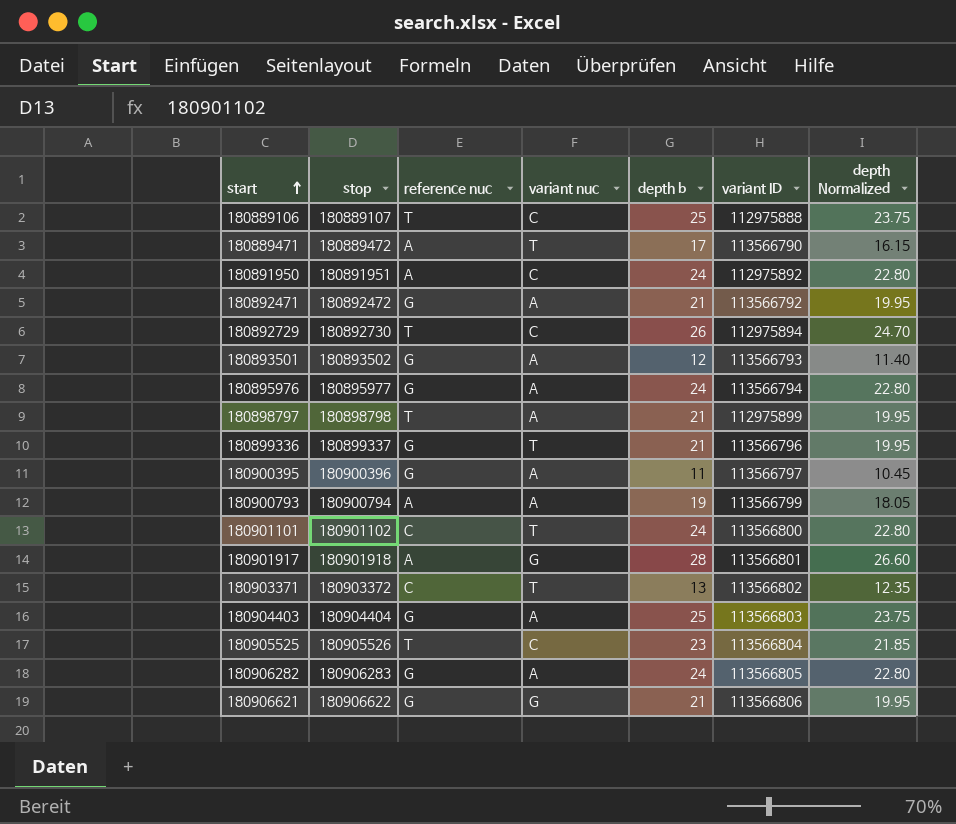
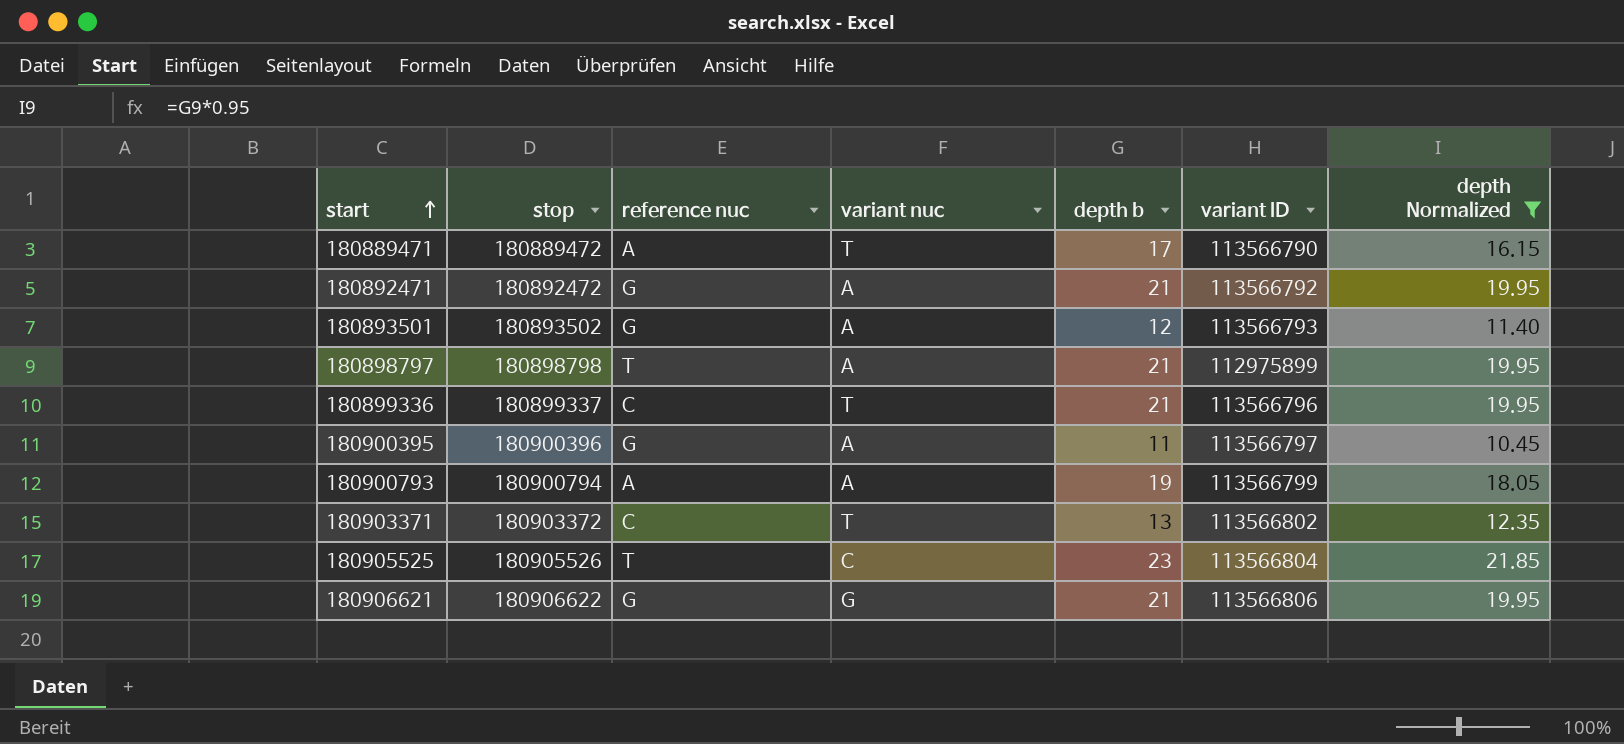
filter: none -> depth Normalized <= 21.85
180899336 | reference nuc: G -> C

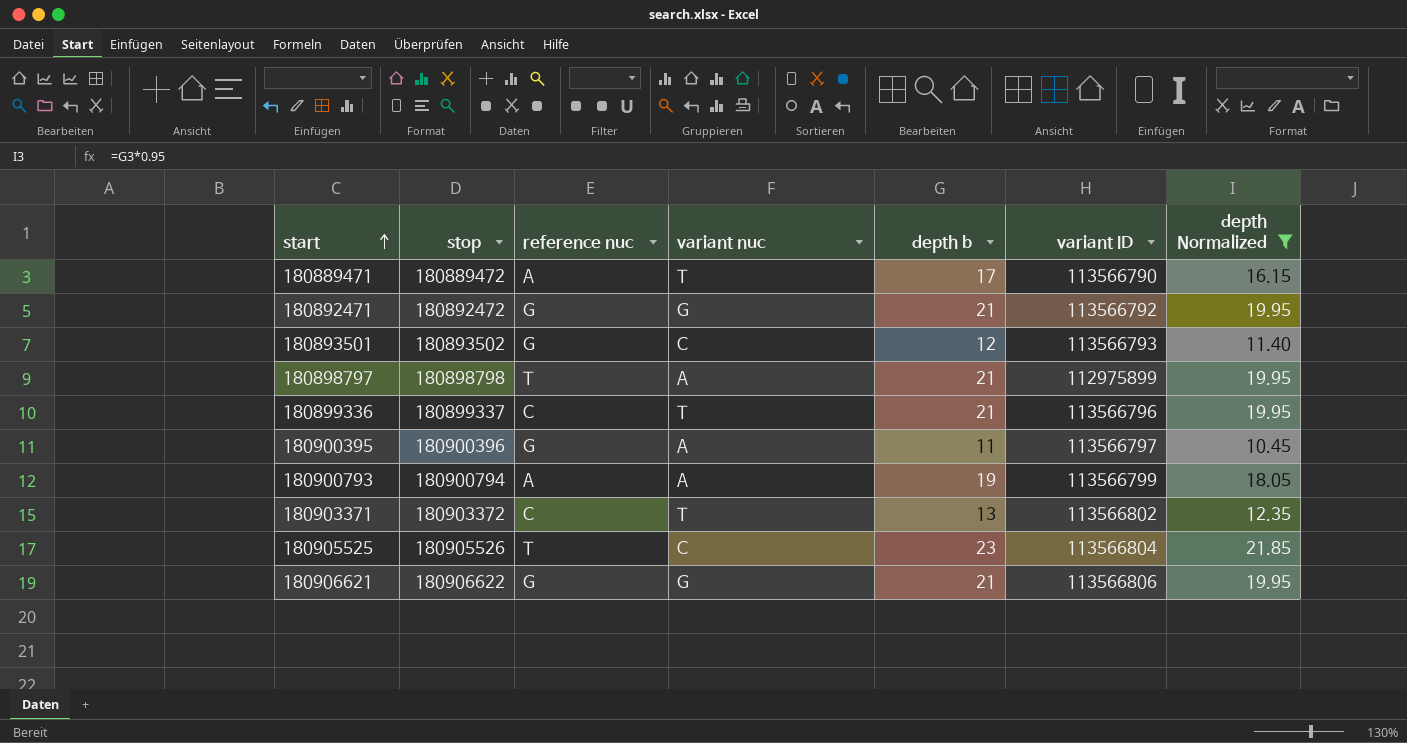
180892471 | variant nuc: A -> G
180893501 | variant nuc: A -> C

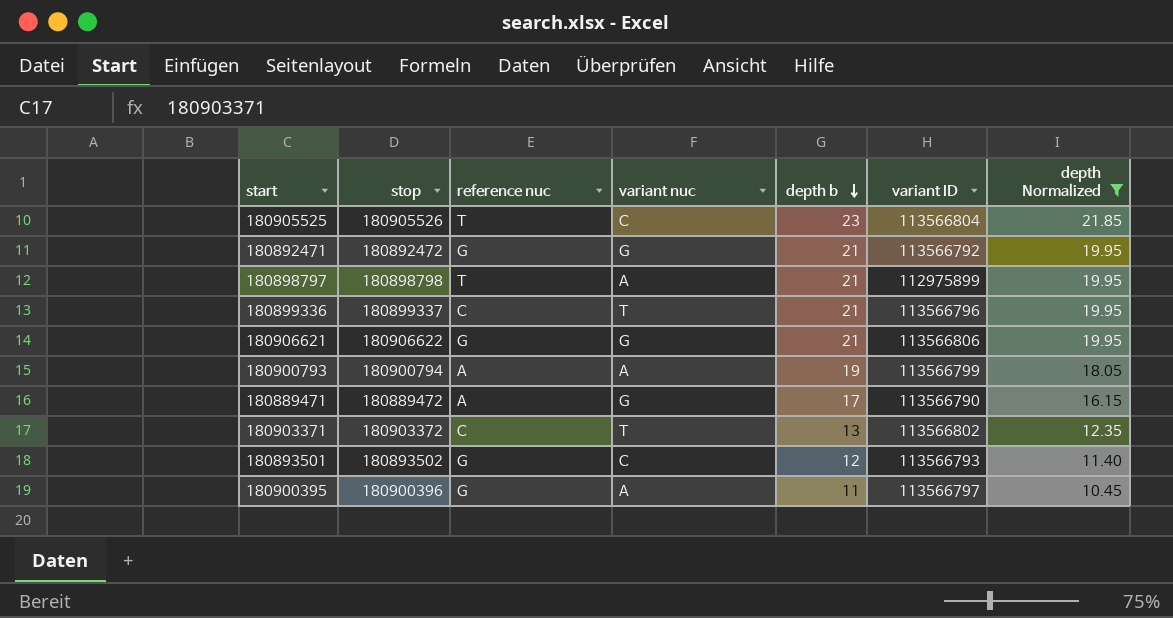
row order: start ascending -> depth b descending
180889471 | variant nuc: T -> G

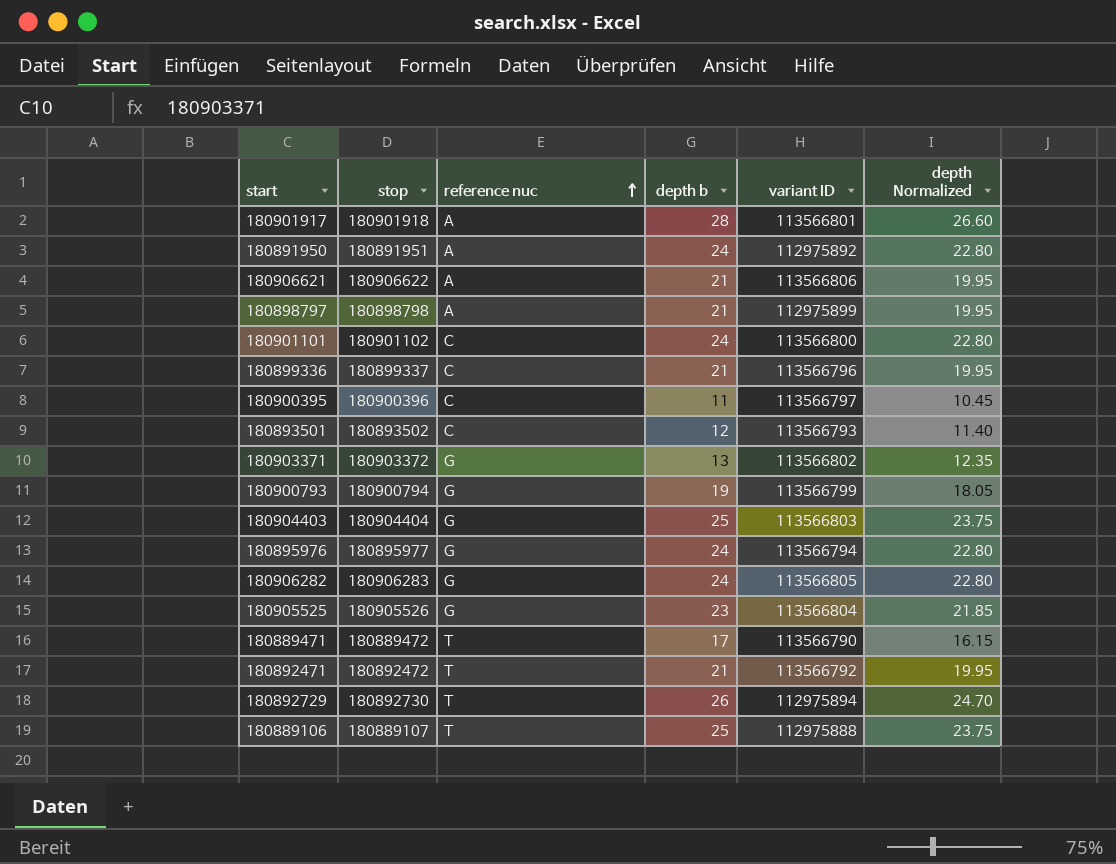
filter: depth Normalized <= 21.85 -> none
row order: depth b descending -> reference nuc ascending
column variant nuc | position: 4 -> none
180906621 | reference nuc: G -> A
180898797 | reference nuc: T -> A
180900395 | reference nuc: G -> C
180893501 | reference nuc: G -> C
180903371 | reference nuc: C -> G
180900793 | reference nuc: A -> G
180905525 | reference nuc: T -> G
180889471 | reference nuc: A -> T
180892471 | reference nuc: G -> T

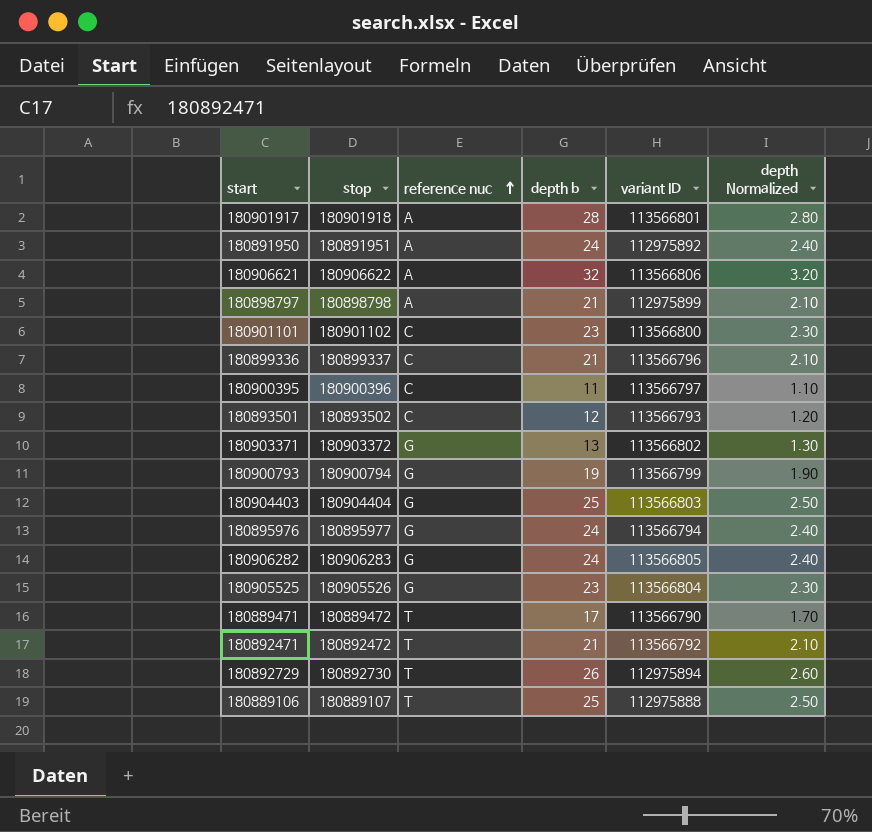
column depth Normalized | formula: [depth b] * 0.95 -> [depth b] * 0.1
180906621 | depth b: 21 -> 32
180901101 | depth b: 24 -> 23

